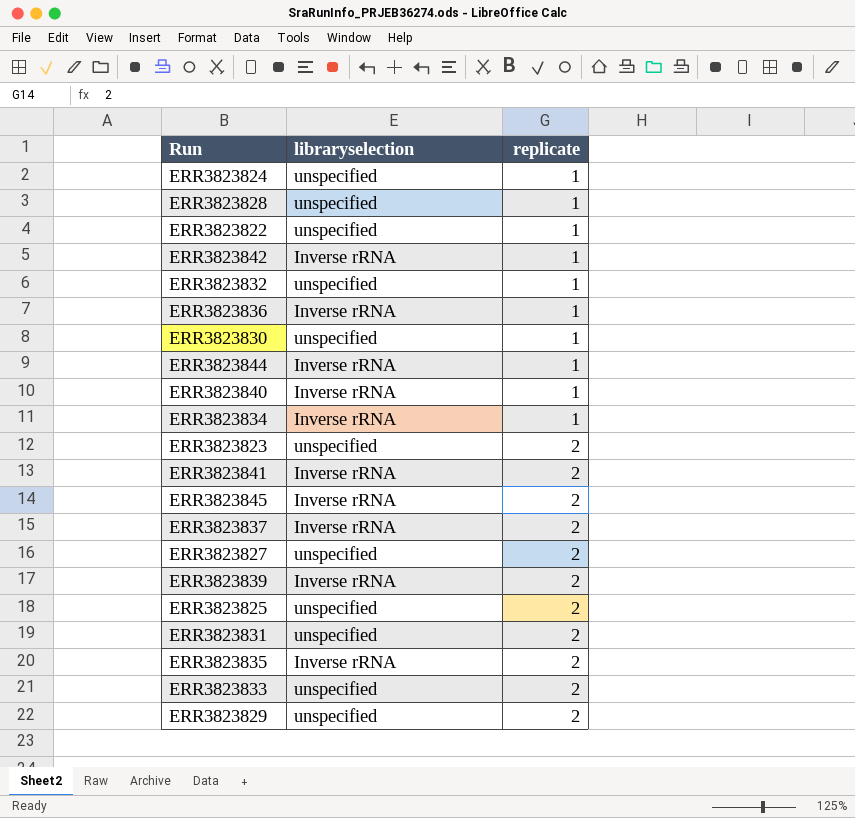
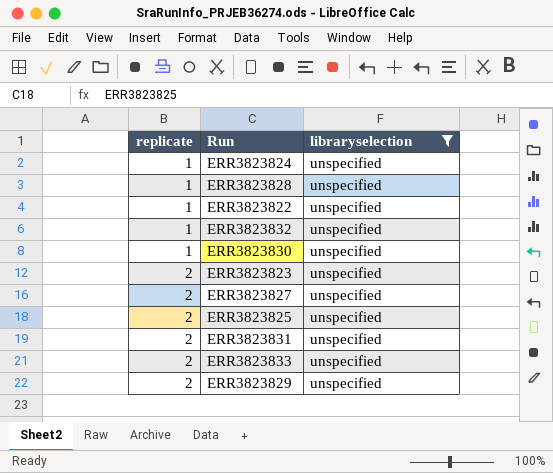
filter: none -> libraryselection = unspecified
column replicate | position: 3 -> 1

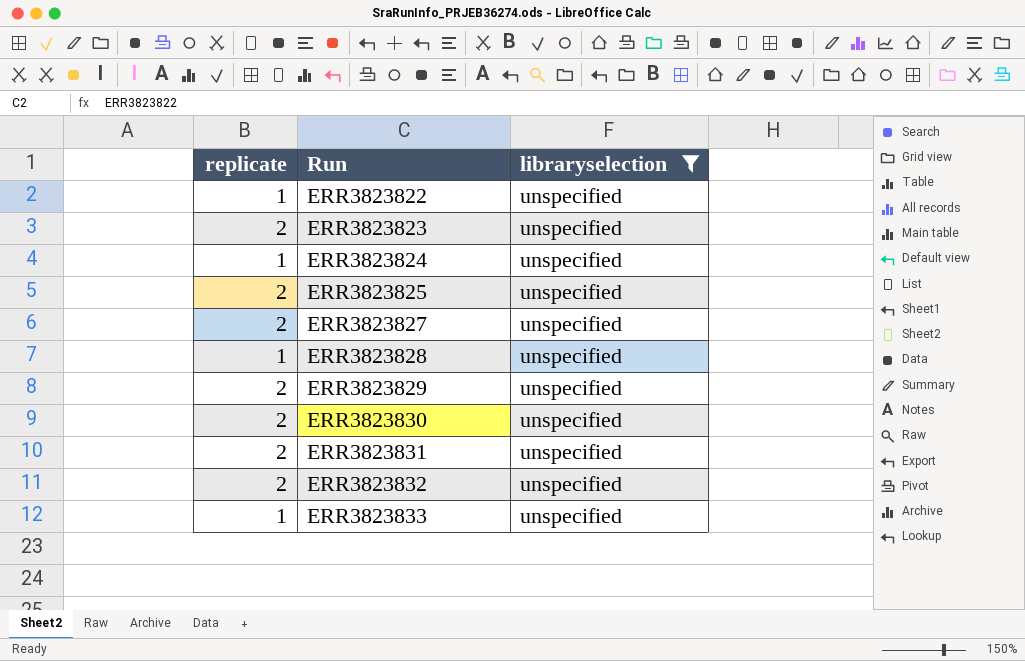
row order: replicate ascending -> Run ascending
ERR3823830 | replicate: 1 -> 2
ERR3823832 | replicate: 1 -> 2
ERR3823833 | replicate: 2 -> 1

